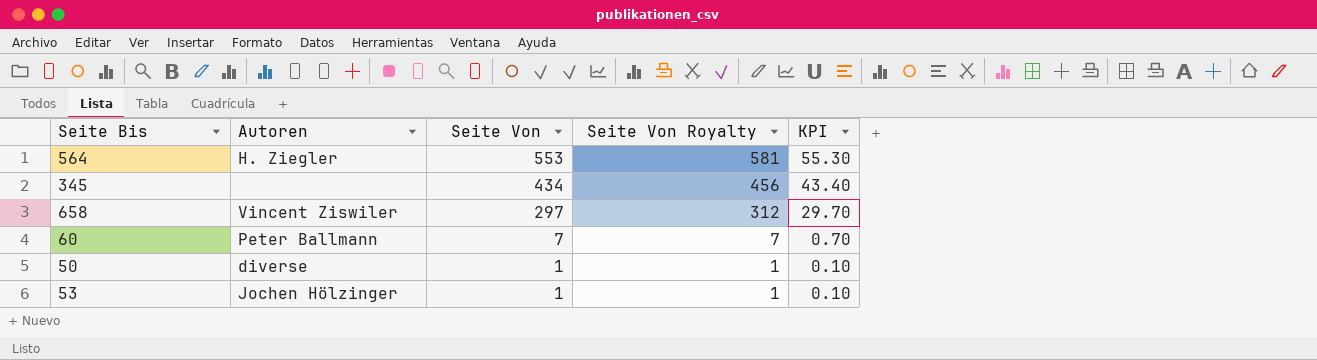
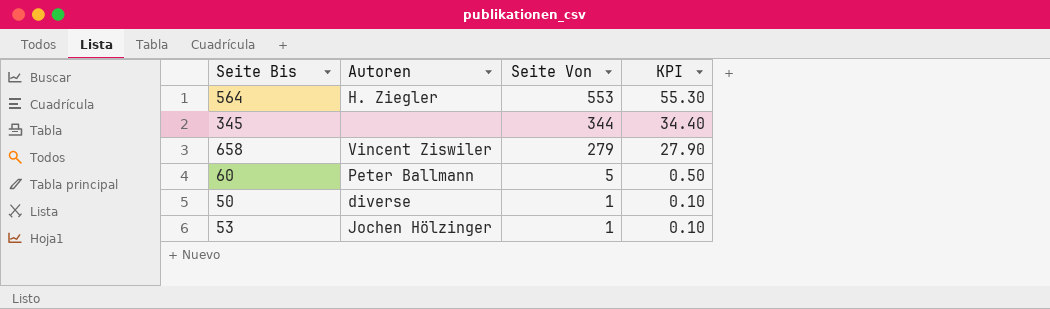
column Seite Von Royalty | formula: [Seite Von] * 1.05 -> none
345 | Seite Von: 434 -> 344
345 | KPI: 43.40 -> 34.40
658 | Seite Von: 297 -> 279
658 | KPI: 29.70 -> 27.90
60 | Seite Von: 7 -> 5
60 | KPI: 0.70 -> 0.50

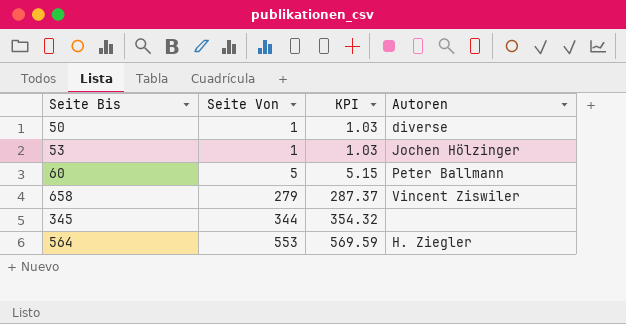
row order: Seite Von descending -> Seite Von ascending
column KPI | formula: [Seite Von] * 0.1 -> [Seite Von] * 1.03
column Autoren | position: 2 -> 4

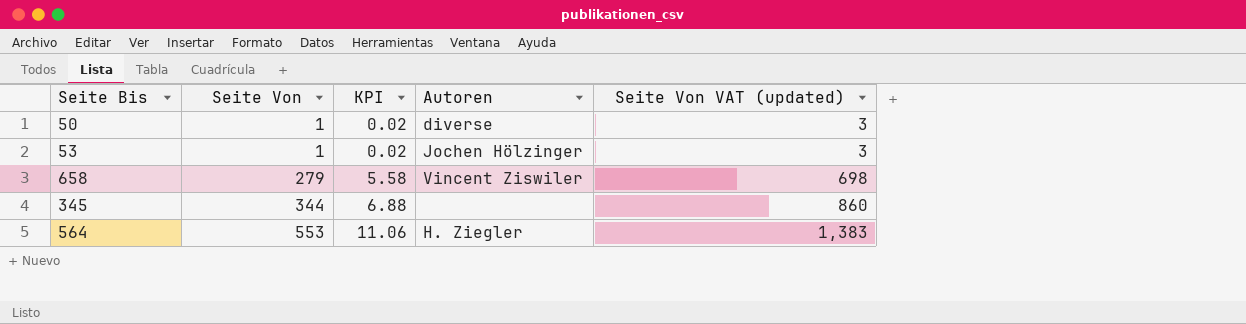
column KPI | formula: [Seite Von] * 1.03 -> [Seite Von] * 0.02
column Seite Von VAT (updated) | formula: none -> [Seite Von] * 2.5
row 60: 5 | 5.15 | Peter Ballmann -> none

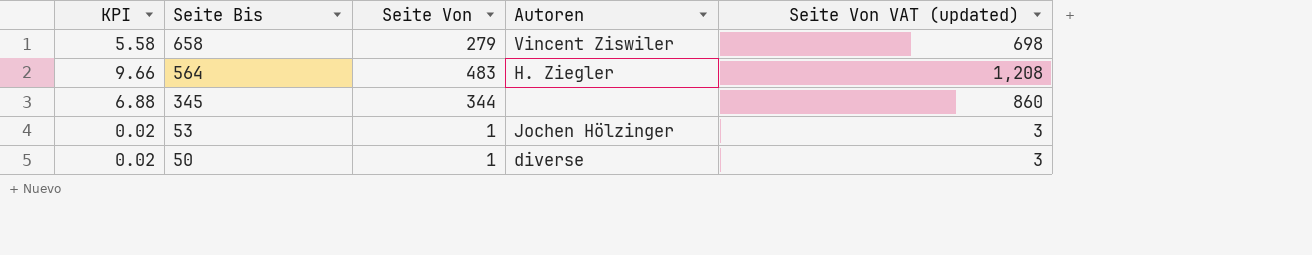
row order: Seite Von ascending -> Seite Bis descending
column KPI | position: 3 -> 1
564 | KPI: 11.06 -> 9.66
564 | Seite Von: 553 -> 483
564 | Seite Von VAT (updated): 1,383 -> 1,208

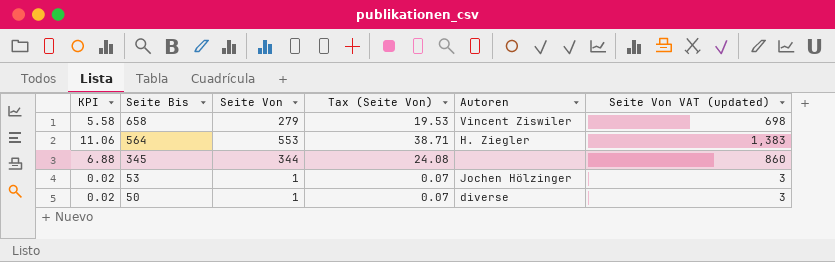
column Tax (Seite Von) | formula: none -> [Seite Von] * 0.07
564 | KPI: 9.66 -> 11.06
564 | Seite Von: 483 -> 553
564 | Seite Von VAT (updated): 1,208 -> 1,383

